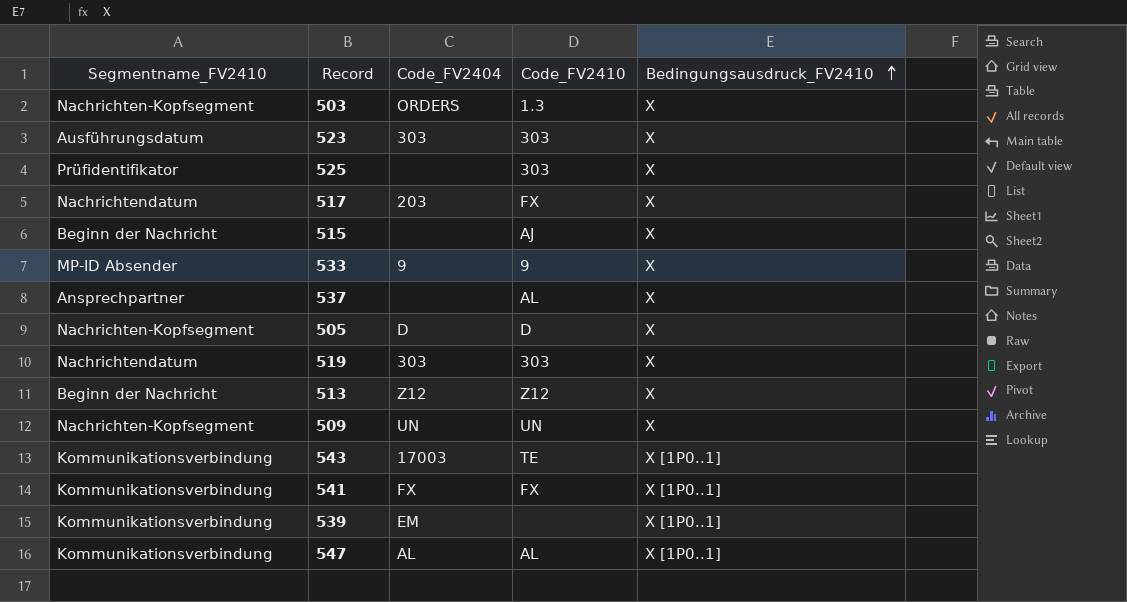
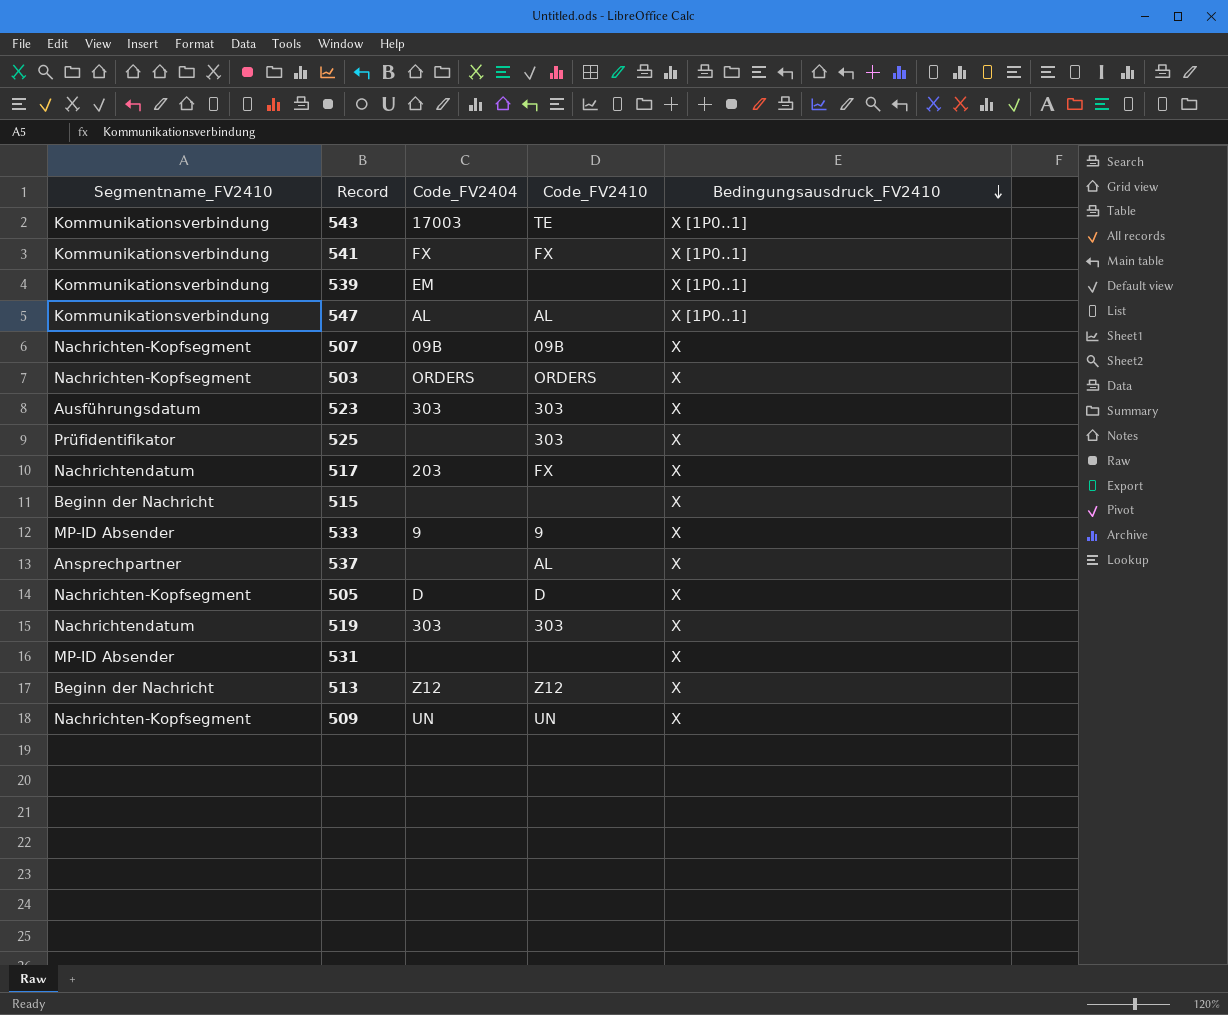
row order: Bedingungsausdruck_FV2410 ascending -> Bedingungsausdruck_FV2410 descending
row 507: none -> Nachrichten-Kopfsegment | 09B | 09B | X
503 | Code_FV2410: 1.3 -> ORDERS
515 | Code_FV2410: AJ -> none
row 531: none -> MP-ID Absender | none | none | X

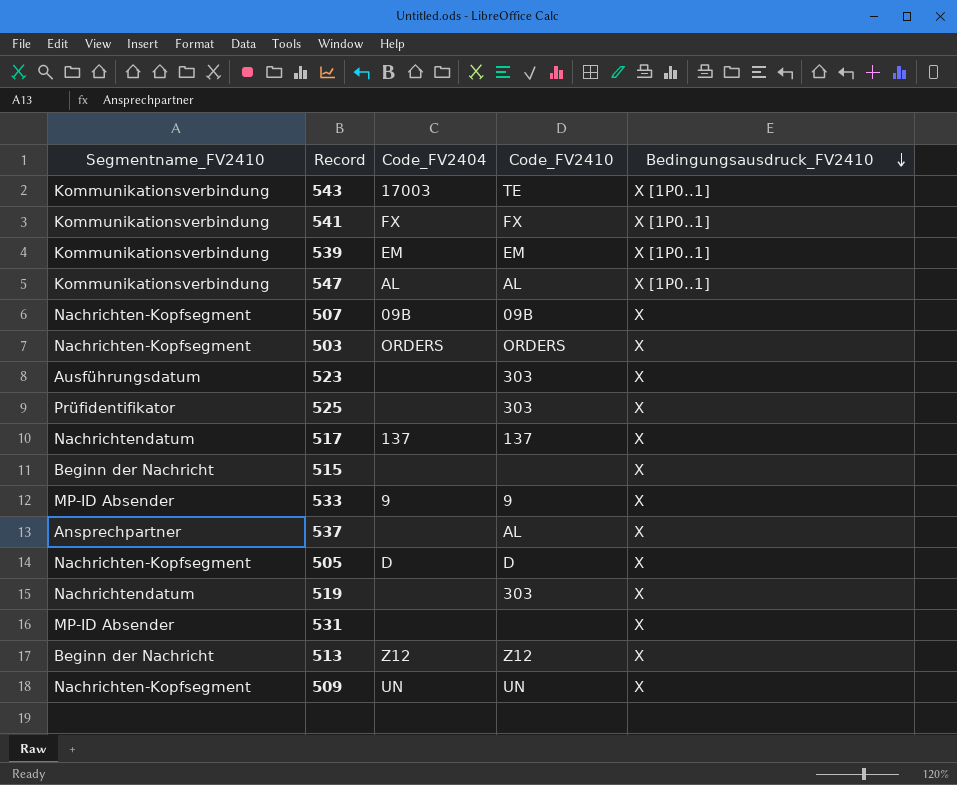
539 | Code_FV2410: none -> EM
523 | Code_FV2404: 303 -> none
517 | Code_FV2404: 203 -> 137
517 | Code_FV2410: FX -> 137
519 | Code_FV2404: 303 -> none

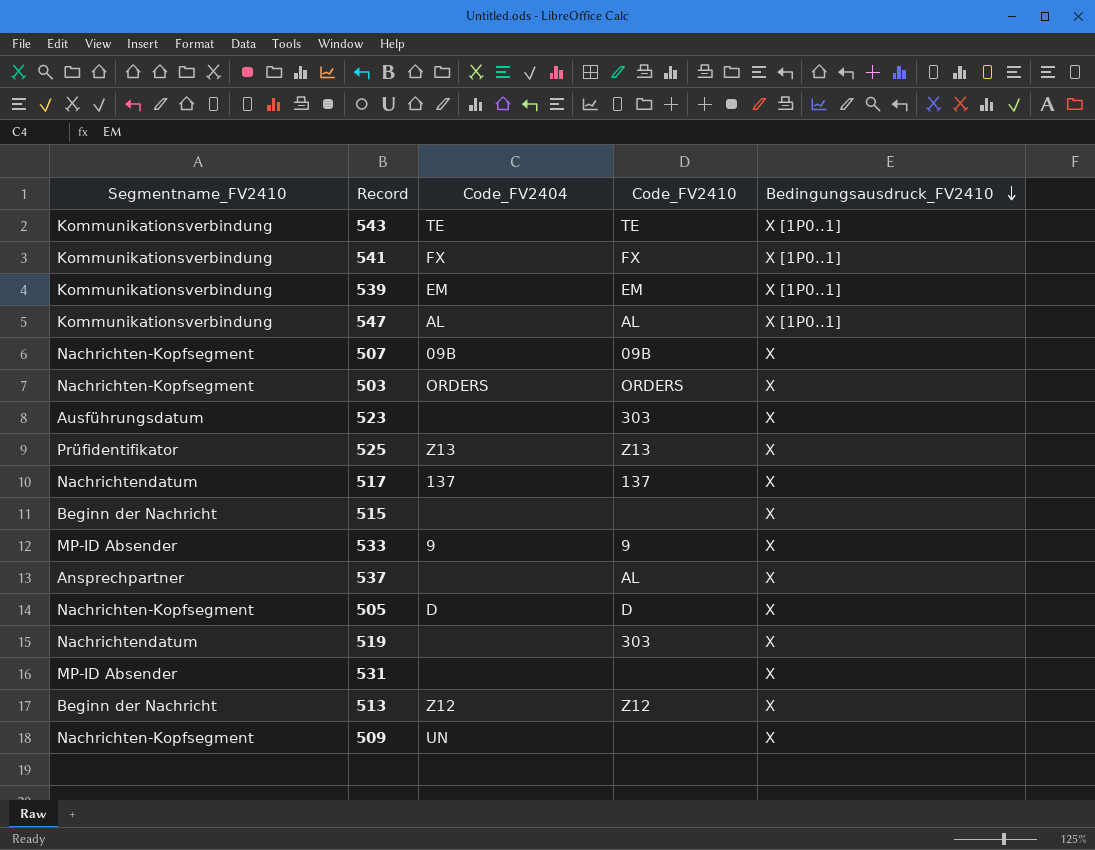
543 | Code_FV2404: 17003 -> TE
525 | Code_FV2404: none -> Z13
525 | Code_FV2410: 303 -> Z13
509 | Code_FV2410: UN -> none

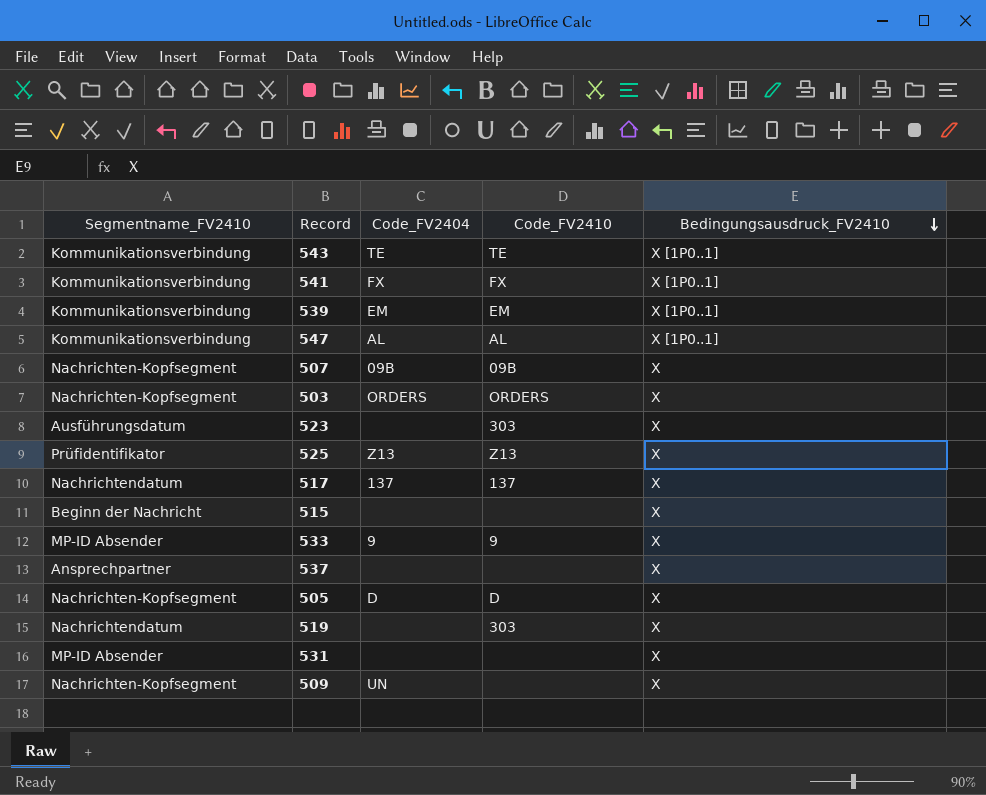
row 513: Beginn der Nachricht | Z12 | Z12 | X -> none
537 | Code_FV2410: AL -> none

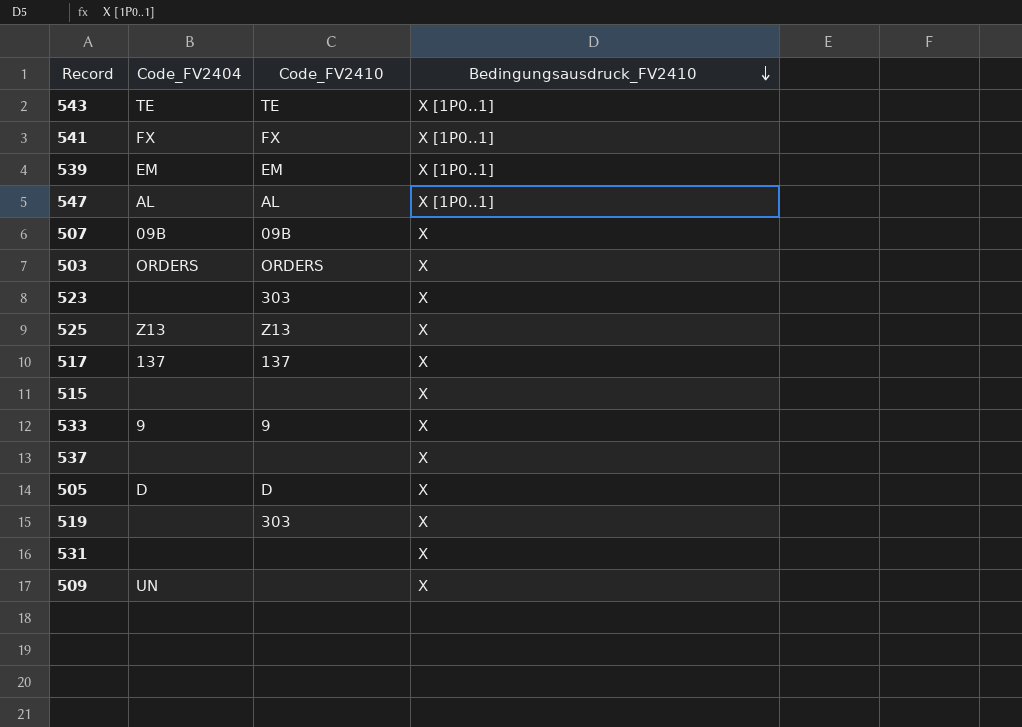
column Segmentname_FV2410 | position: 1 -> none

